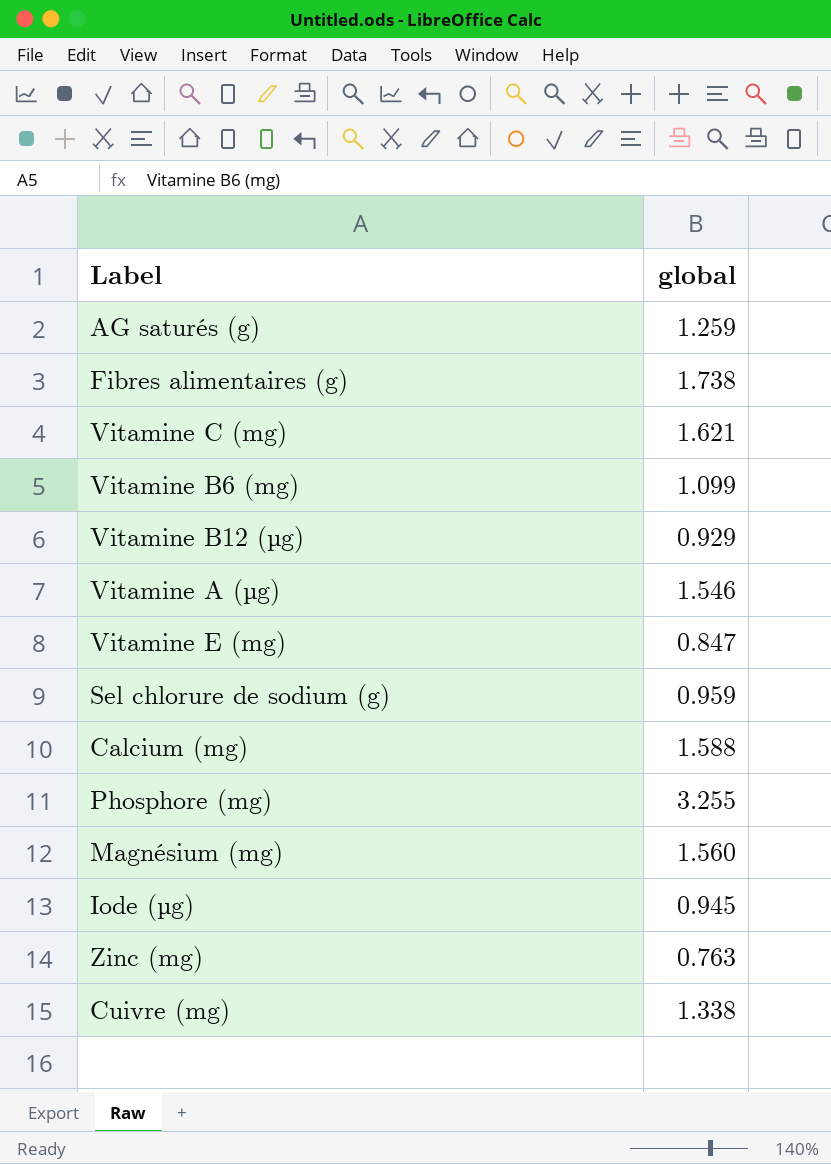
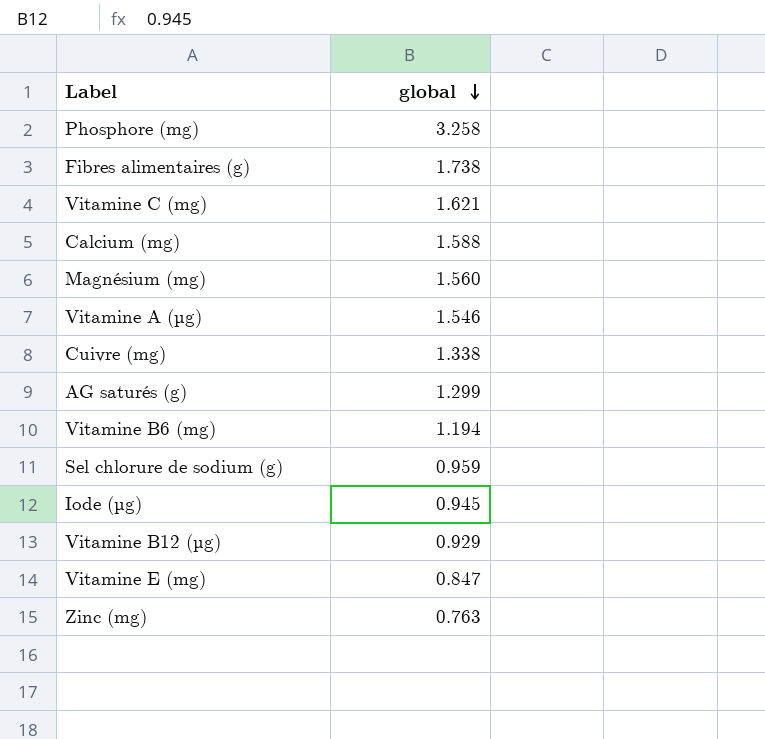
row order: none -> global descending
Phosphore (mg) | global: 3.255 -> 3.258
AG saturés (g) | global: 1.259 -> 1.299
Vitamine B6 (mg) | global: 1.099 -> 1.194

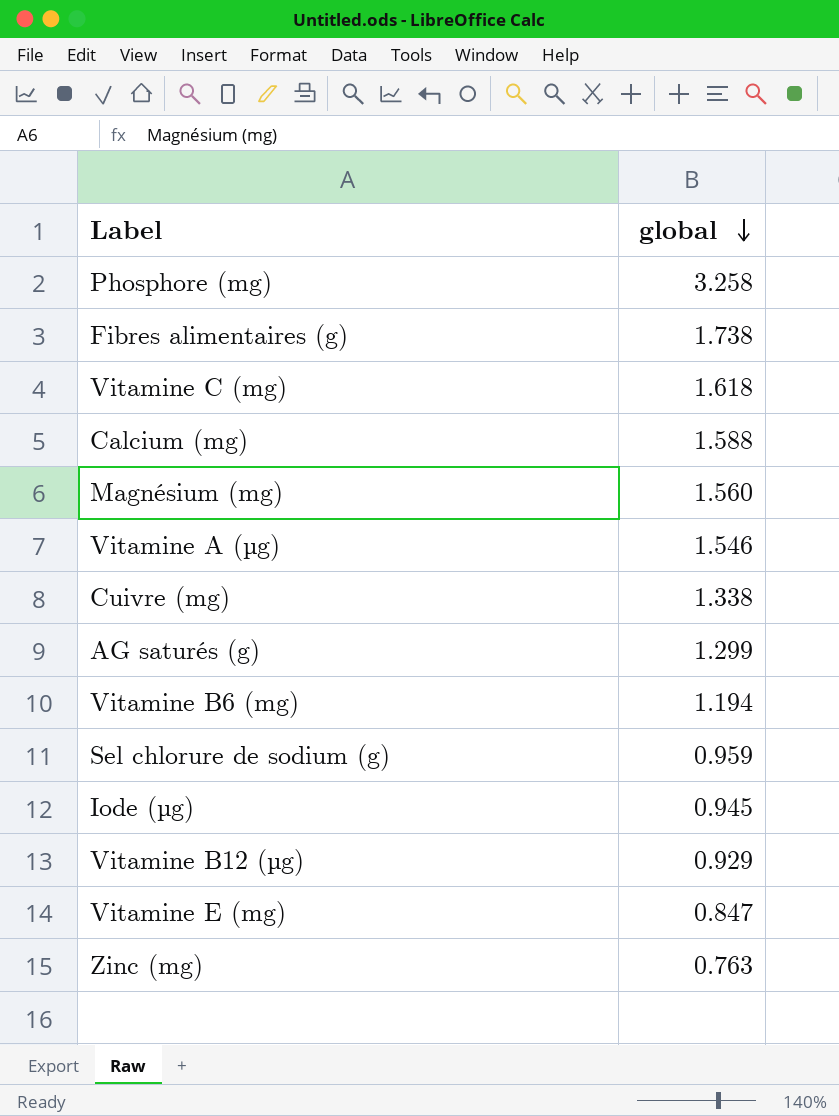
Vitamine C (mg) | global: 1.621 -> 1.618

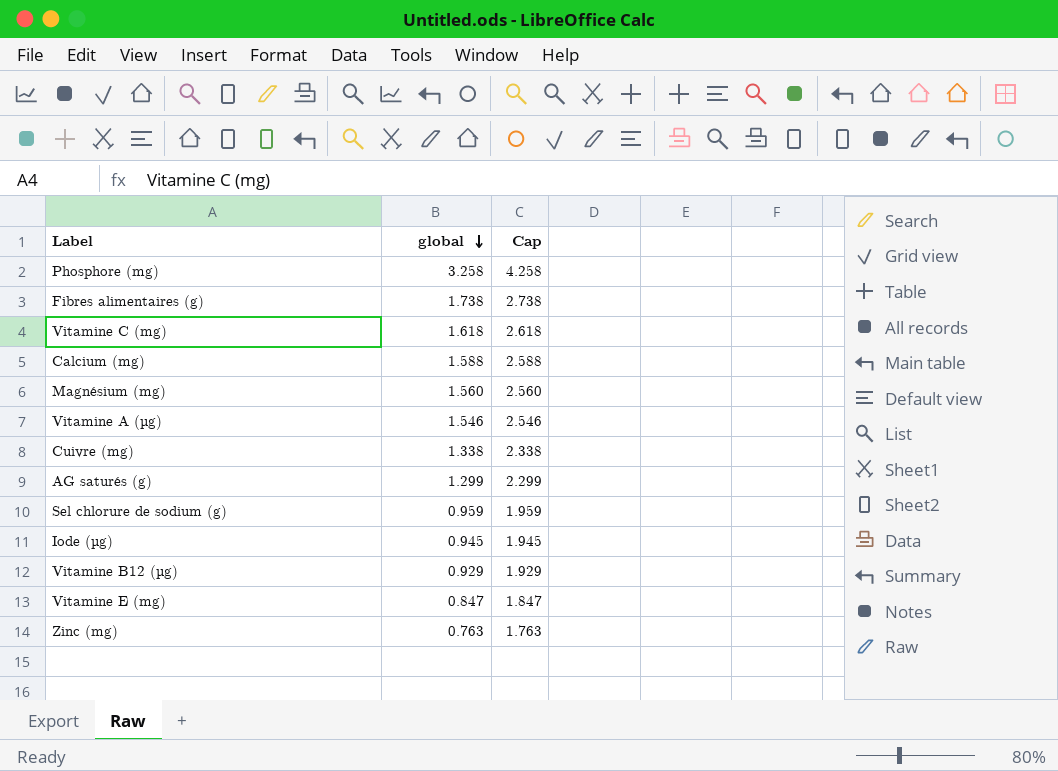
column Cap | formula: none -> [global] + 1
row Vitamine B6 (mg): 1.194 -> none

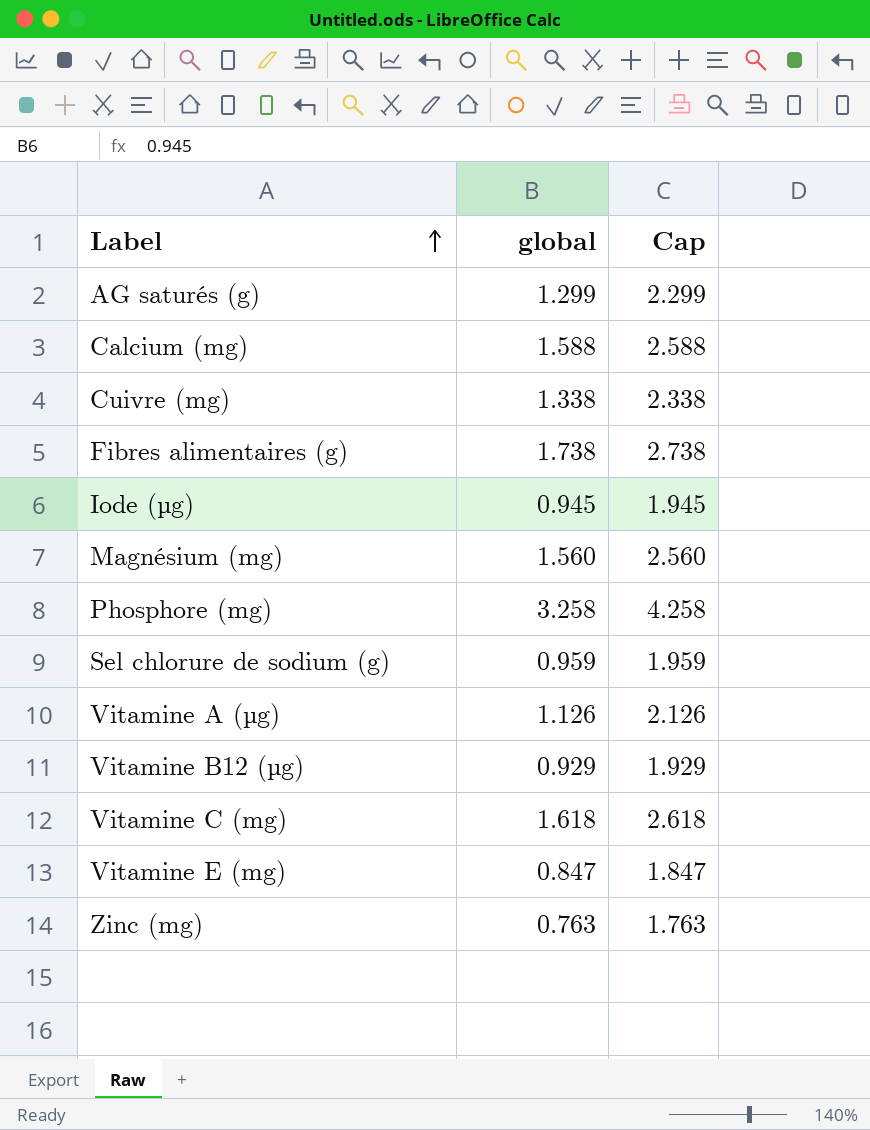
row order: global descending -> Label ascending
Vitamine A (µg) | global: 1.546 -> 1.126
Vitamine A (µg) | Cap: 2.546 -> 2.126

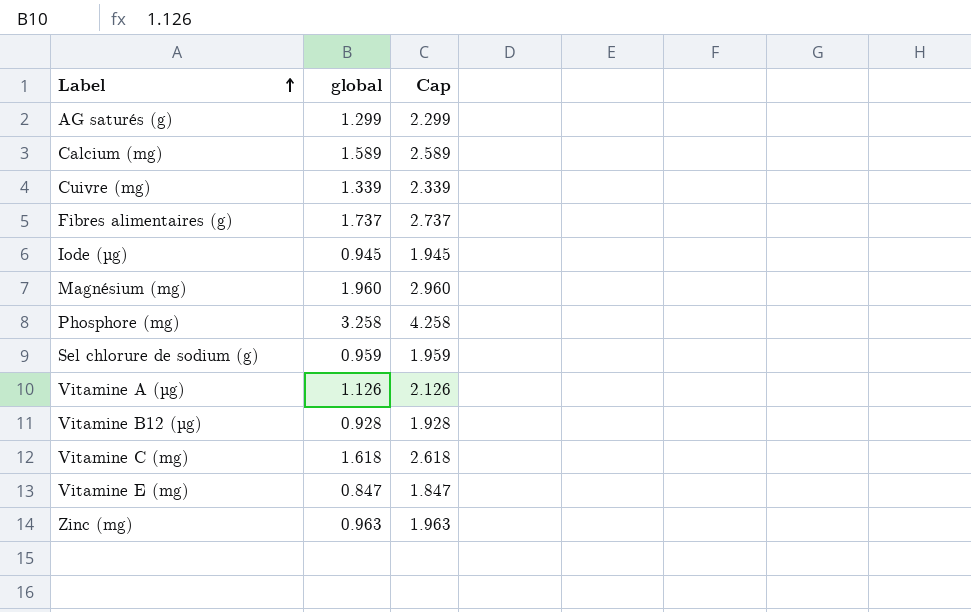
Calcium (mg) | global: 1.588 -> 1.589
Calcium (mg) | Cap: 2.588 -> 2.589
Cuivre (mg) | global: 1.338 -> 1.339
Cuivre (mg) | Cap: 2.338 -> 2.339
Fibres alimentaires (g) | global: 1.738 -> 1.737
Fibres alimentaires (g) | Cap: 2.738 -> 2.737
Magnésium (mg) | global: 1.560 -> 1.960
Magnésium (mg) | Cap: 2.560 -> 2.960
Vitamine B12 (µg) | global: 0.929 -> 0.928
Vitamine B12 (µg) | Cap: 1.929 -> 1.928
Zinc (mg) | global: 0.763 -> 0.963
Zinc (mg) | Cap: 1.763 -> 1.963

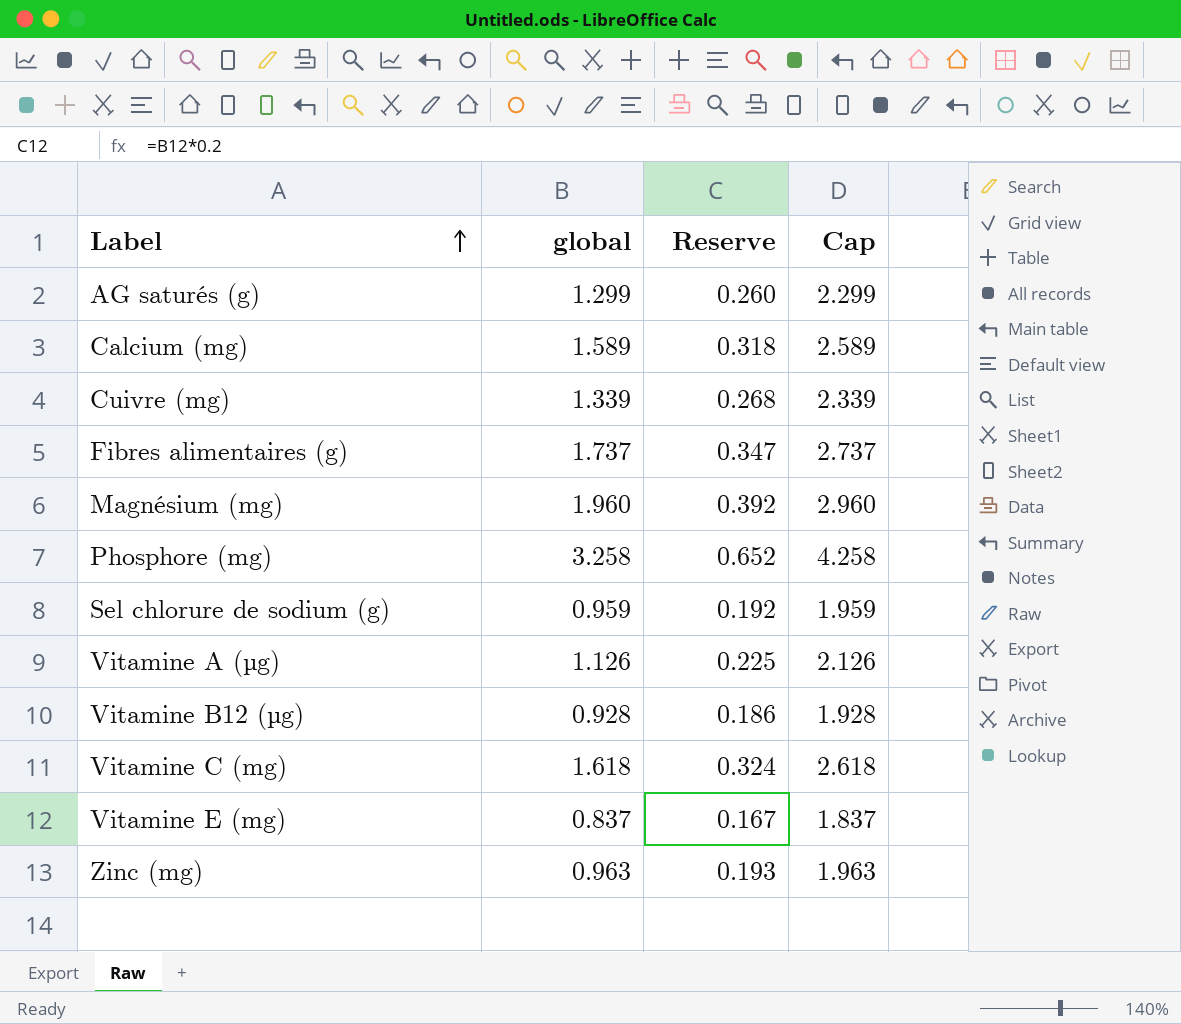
column Reserve | formula: none -> [global] * 0.2
row Iode (µg): 0.945 | 1.945 -> none
Vitamine E (mg) | global: 0.847 -> 0.837
Vitamine E (mg) | Cap: 1.847 -> 1.837

